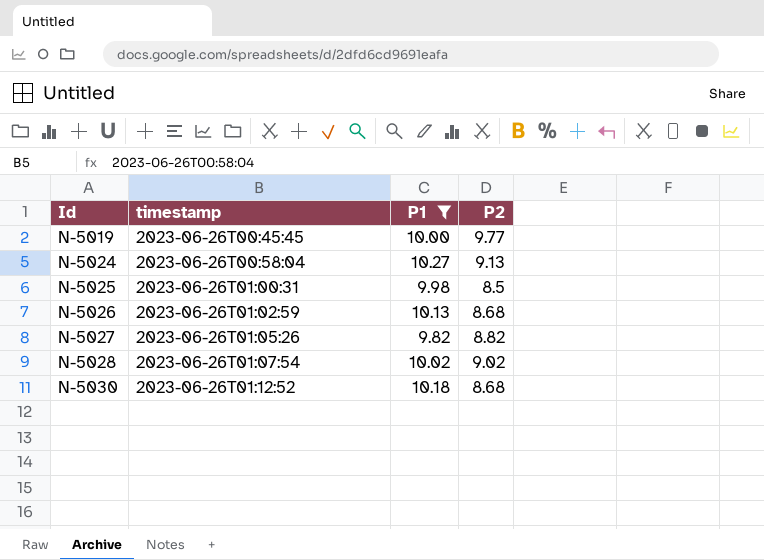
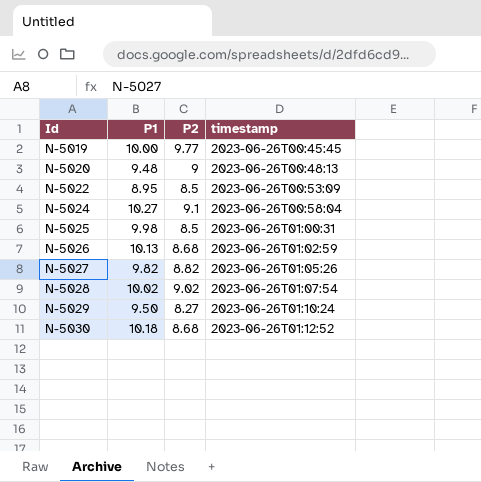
filter: P1 >= 9.82 -> none
column timestamp | position: 2 -> 4
N-5024 | P2: 9.13 -> 9.1

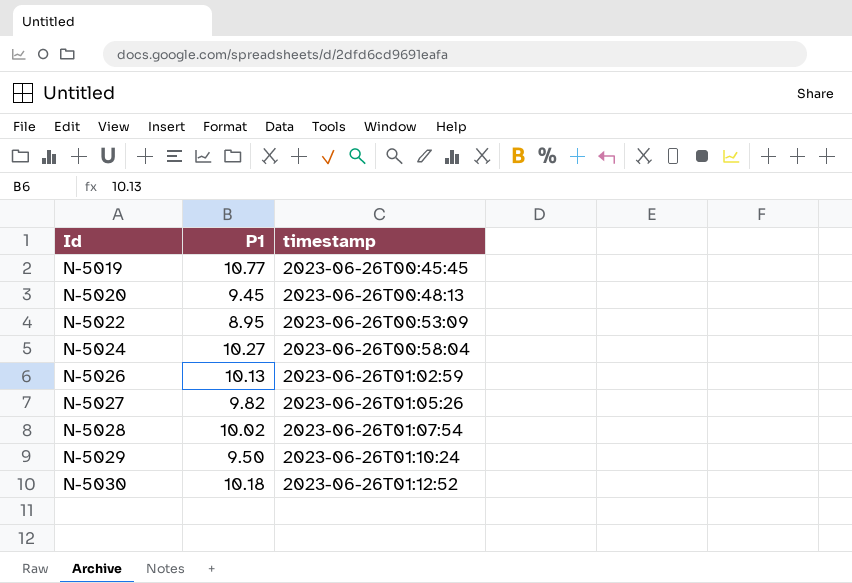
column P2 | position: 3 -> none
row N-5025: 9.98 | 8.5 | 2023-06-26T01:00:31 -> none
N-5019 | P1: 10.00 -> 10.77
N-5020 | P1: 9.48 -> 9.45

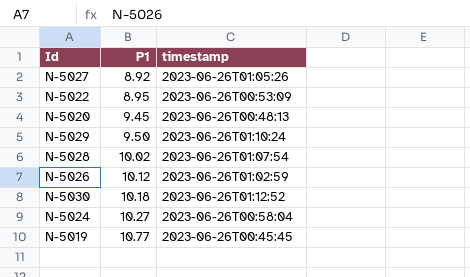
row order: Id ascending -> P1 ascending
N-5027 | P1: 9.82 -> 8.92
N-5026 | P1: 10.13 -> 10.12

